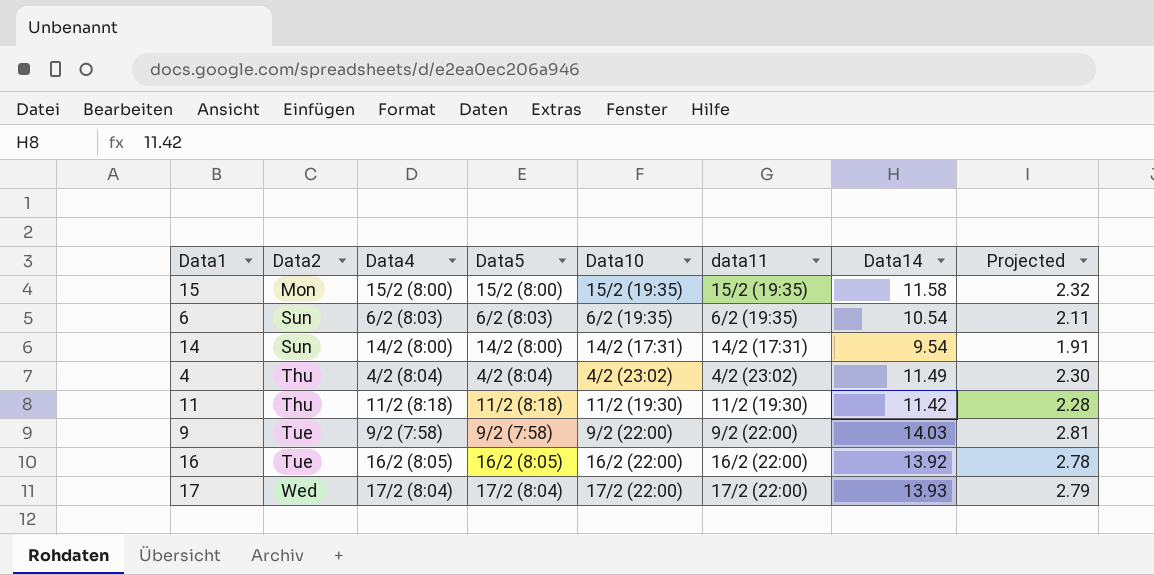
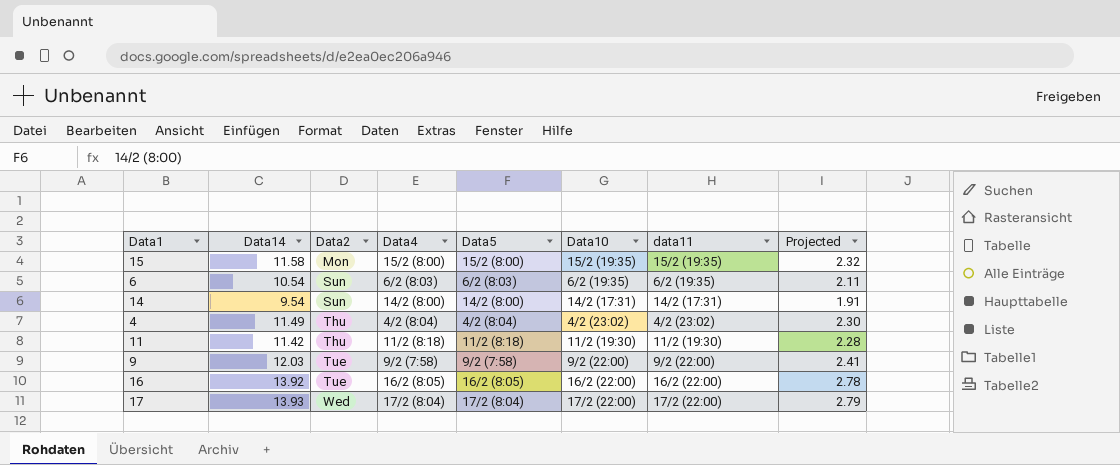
column Data14 | position: 7 -> 2
9 | Data14: 14.03 -> 12.03
9 | Projected: 2.81 -> 2.41

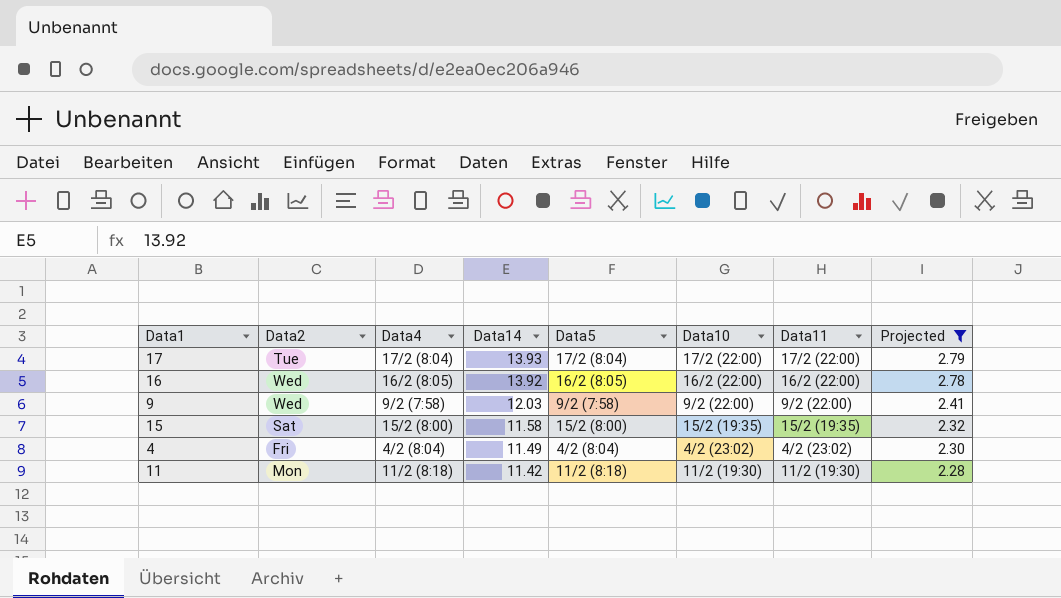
filter: none -> Projected >= 2.28
row order: Data2 ascending -> Data14 descending
column Data14 | position: 2 -> 4
column name: data11 -> Data11
17 | Data2: Wed -> Tue
16 | Data2: Tue -> Wed
9 | Data2: Tue -> Wed
15 | Data2: Mon -> Sat
4 | Data2: Thu -> Fri
11 | Data2: Thu -> Mon

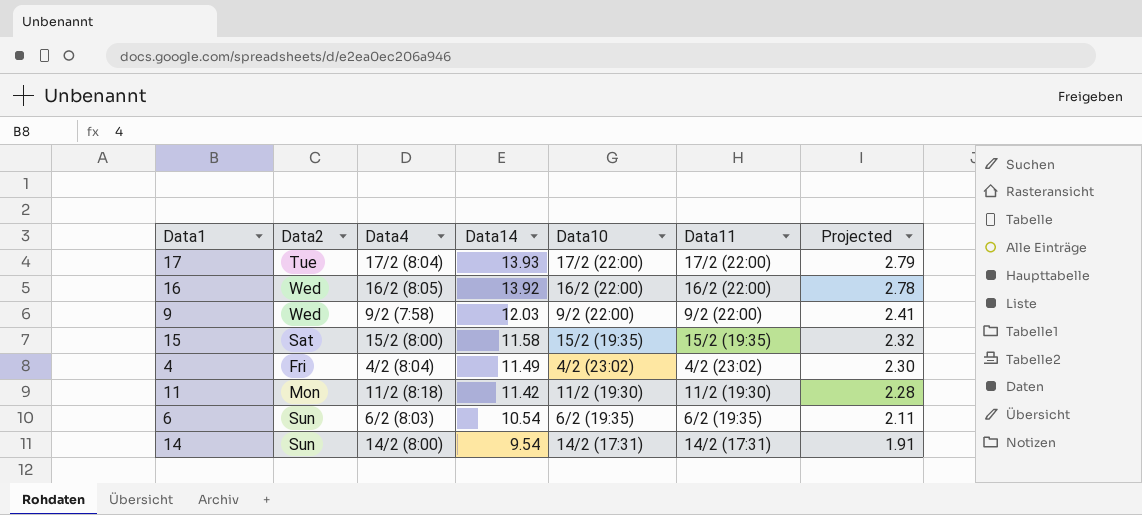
filter: Projected >= 2.28 -> none
column Data5 | position: 5 -> none

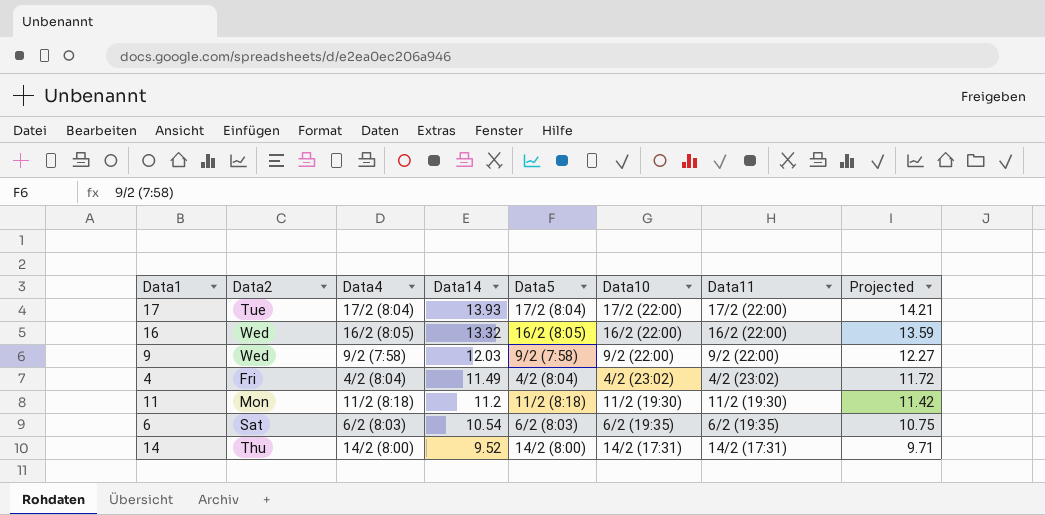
column Data5 | position: none -> 5
column Projected | formula: [Data14] * 0.2 -> [Data14] * 1.02
row 15: Sat | 15/2 (8:00) | 11.58 | 15/2 (19:35) | 15/2 (19:35) | 2.32 -> none
16 | Data14: 13.92 -> 13.32
11 | Data14: 11.42 -> 11.2
6 | Data2: Sun -> Sat
14 | Data2: Sun -> Thu
14 | Data14: 9.54 -> 9.52

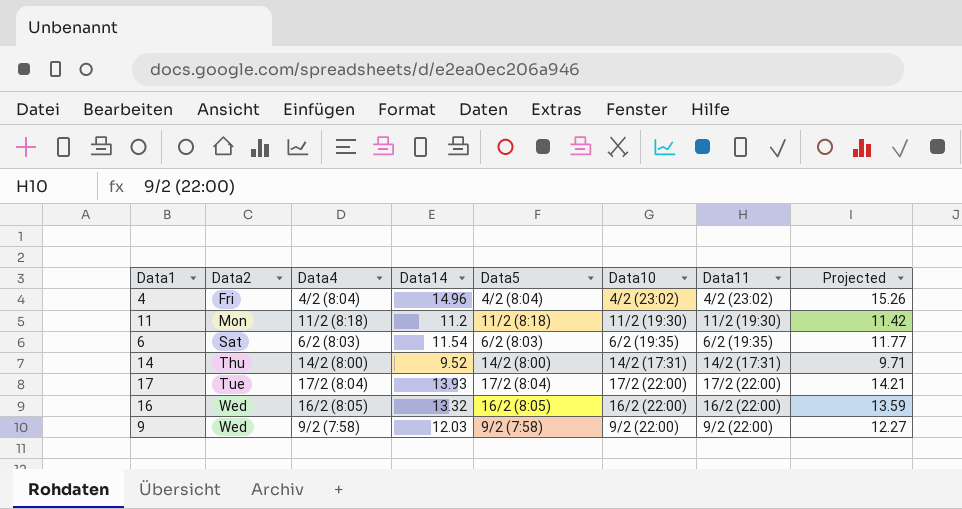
row order: Data14 descending -> Data2 ascending
4 | Data14: 11.49 -> 14.96
4 | Projected: 11.72 -> 15.26
6 | Data14: 10.54 -> 11.54
6 | Projected: 10.75 -> 11.77

